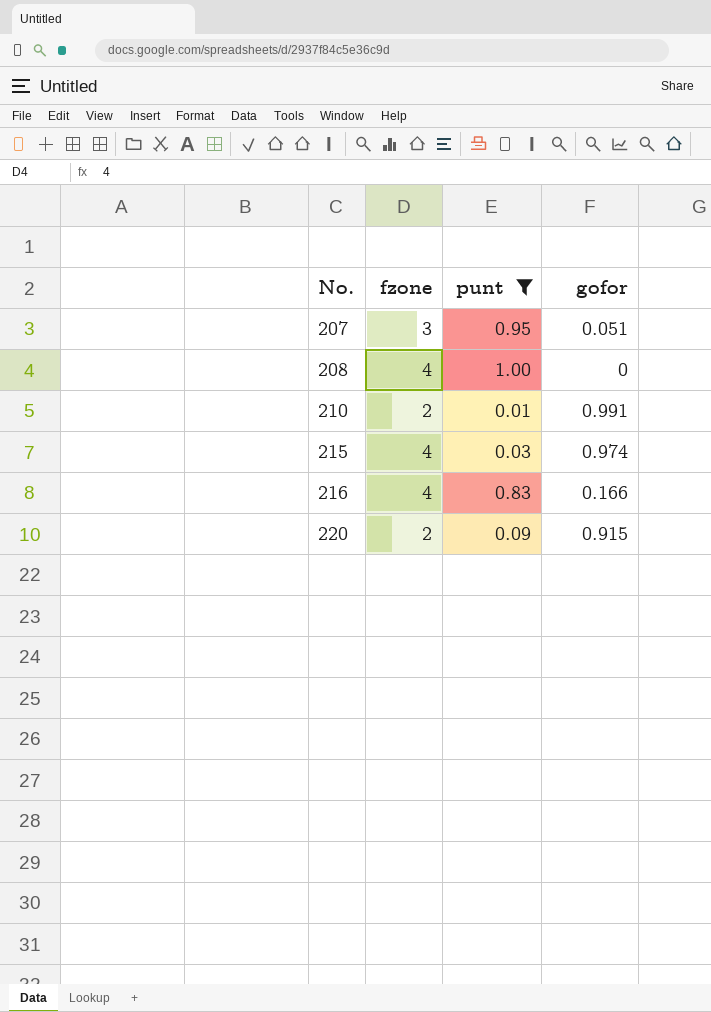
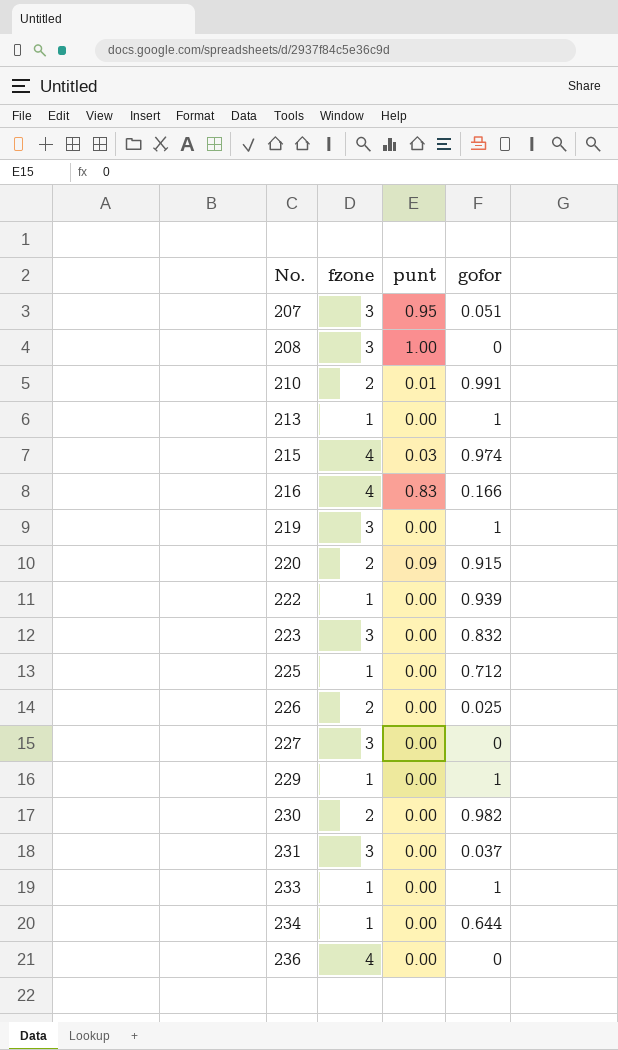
filter: punt != 0.00 -> none
208 | fzone: 4 -> 3

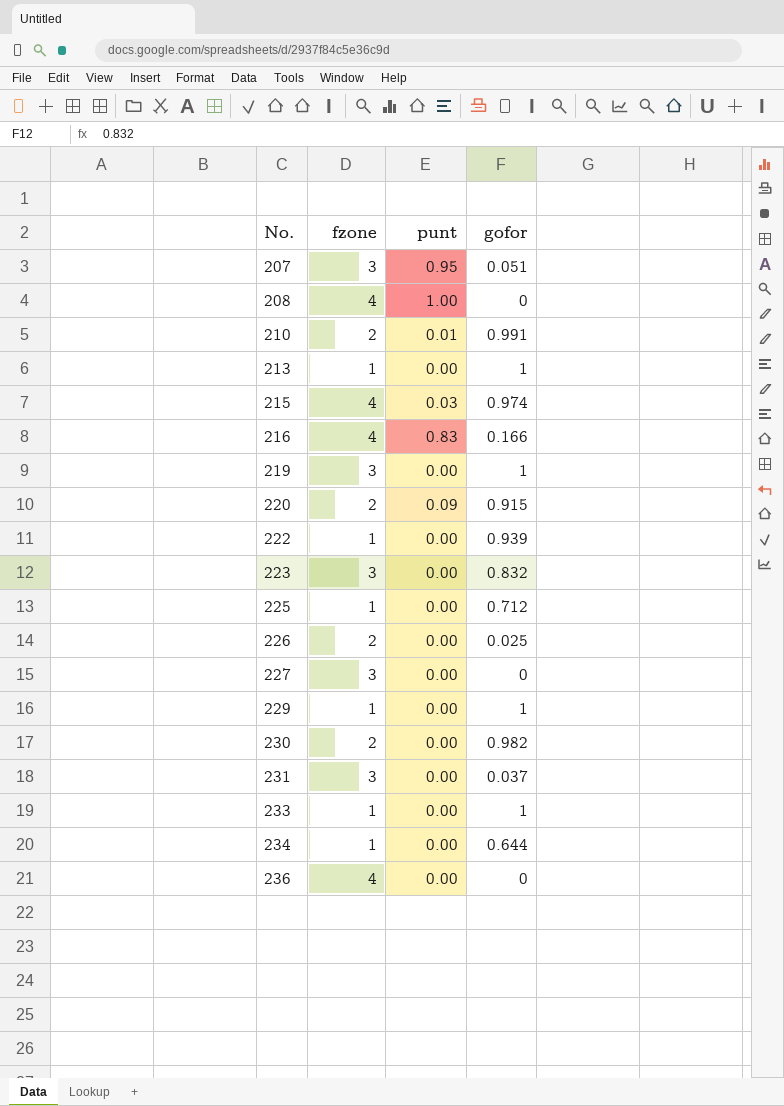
208 | fzone: 3 -> 4

